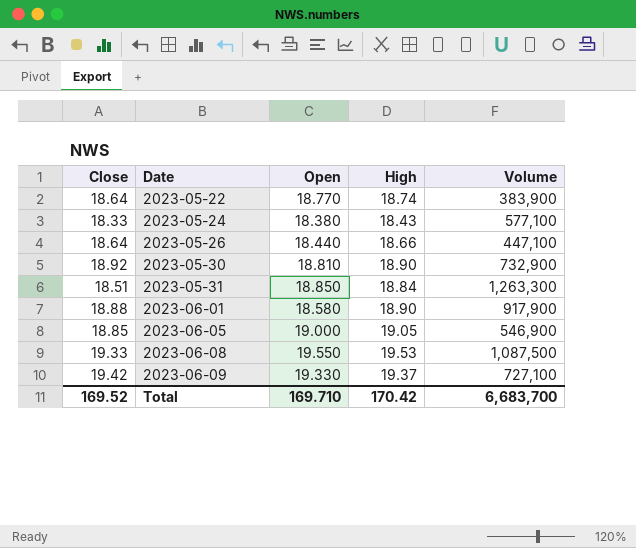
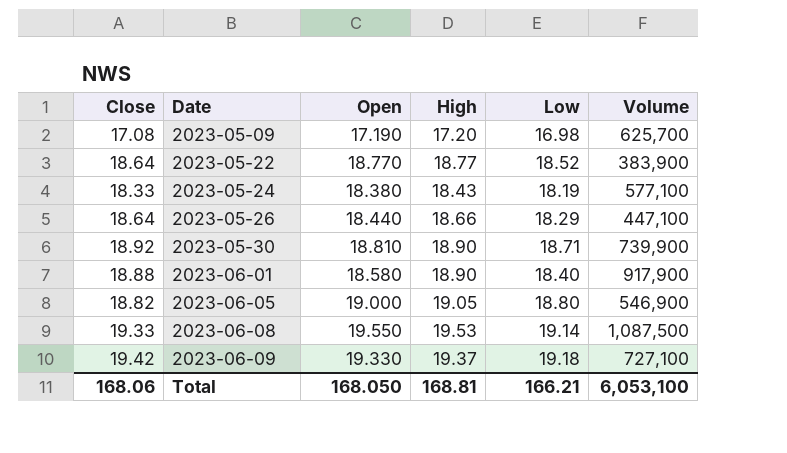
column Low | position: none -> 5
row 2023-05-31: 18.51 | 18.850 | 18.84 | 1,263,300 -> none
row 2023-05-09: none -> 17.08 | 17.190 | 17.20 | 16.98 | 625,700
2023-05-22 | High: 18.74 -> 18.77
2023-05-30 | Volume: 732,900 -> 739,900
2023-06-05 | Close: 18.85 -> 18.82
Total | Close: 169.52 -> 168.06
Total | Open: 169.710 -> 168.050
Total | High: 170.42 -> 168.81
Total | Volume: 6,683,700 -> 6,053,100

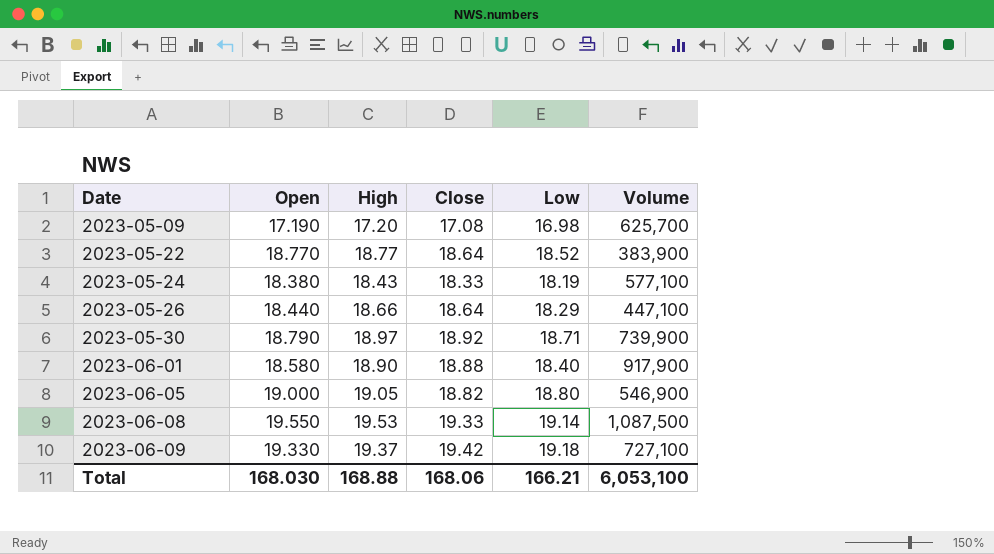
column Close | position: 1 -> 4
2023-05-30 | Open: 18.810 -> 18.790
2023-05-30 | High: 18.90 -> 18.97
Total | Open: 168.050 -> 168.030
Total | High: 168.81 -> 168.88

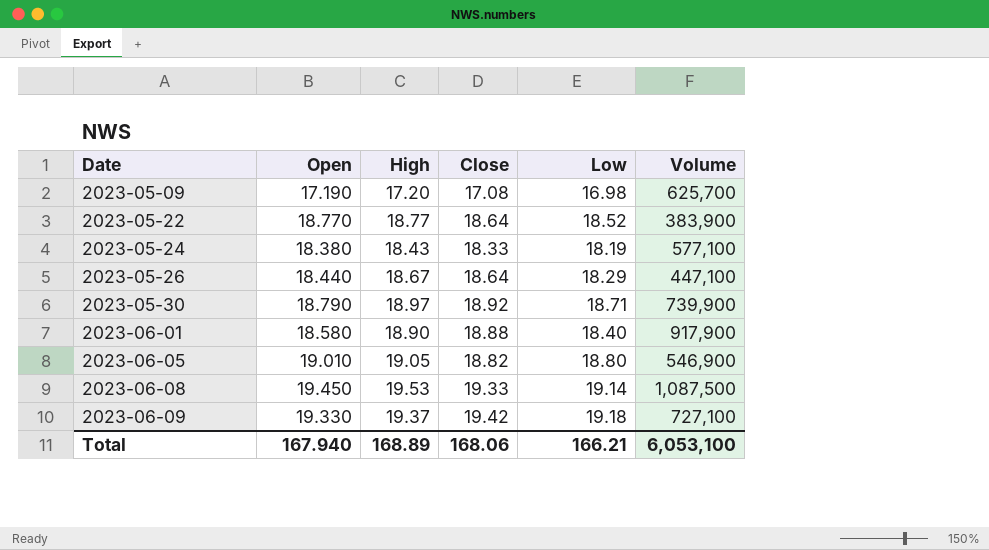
2023-05-26 | High: 18.66 -> 18.67
2023-06-05 | Open: 19.000 -> 19.010
2023-06-08 | Open: 19.550 -> 19.450
Total | Open: 168.030 -> 167.940
Total | High: 168.88 -> 168.89

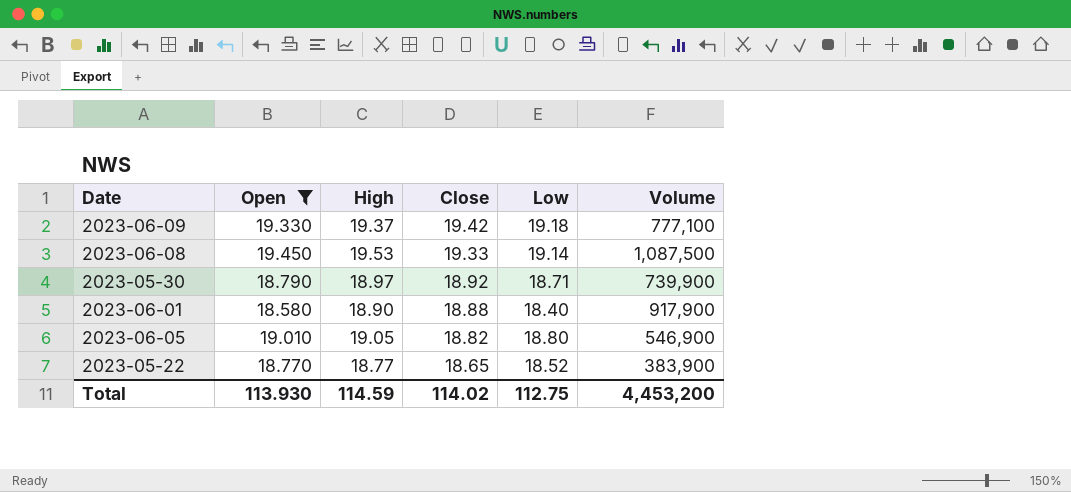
filter: none -> Open >= 18.580
row order: Date ascending -> Close descending
2023-06-09 | Volume: 727,100 -> 777,100
2023-05-22 | Close: 18.64 -> 18.65
Total | Open: 167.940 -> 113.930
Total | High: 168.89 -> 114.59
Total | Close: 168.06 -> 114.02
Total | Low: 166.21 -> 112.75
Total | Volume: 6,053,100 -> 4,453,200

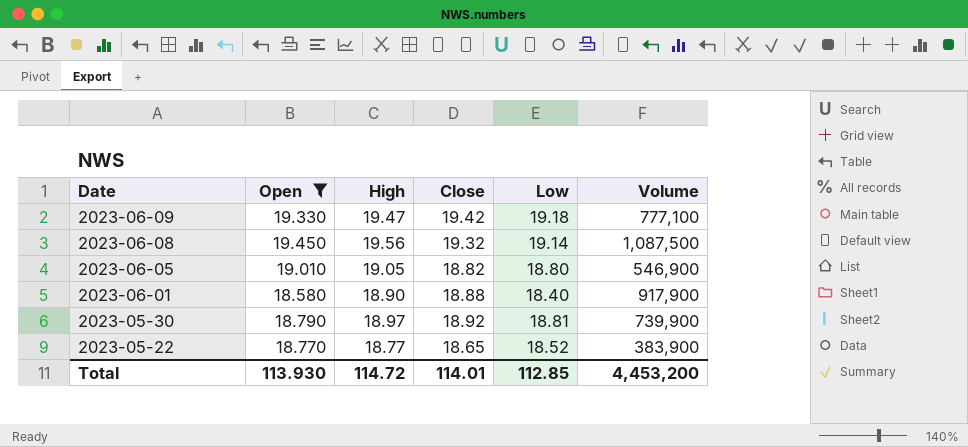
row order: Close descending -> Date descending
2023-06-09 | High: 19.37 -> 19.47
2023-06-08 | High: 19.53 -> 19.56
2023-06-08 | Close: 19.33 -> 19.32
2023-05-30 | Low: 18.71 -> 18.81
Total | High: 114.59 -> 114.72
Total | Close: 114.02 -> 114.01
Total | Low: 112.75 -> 112.85

